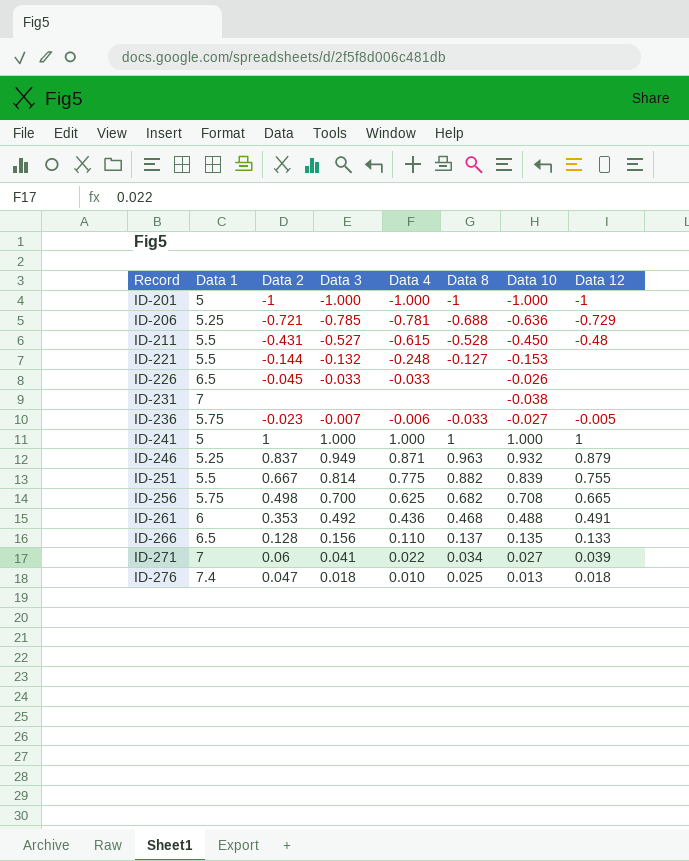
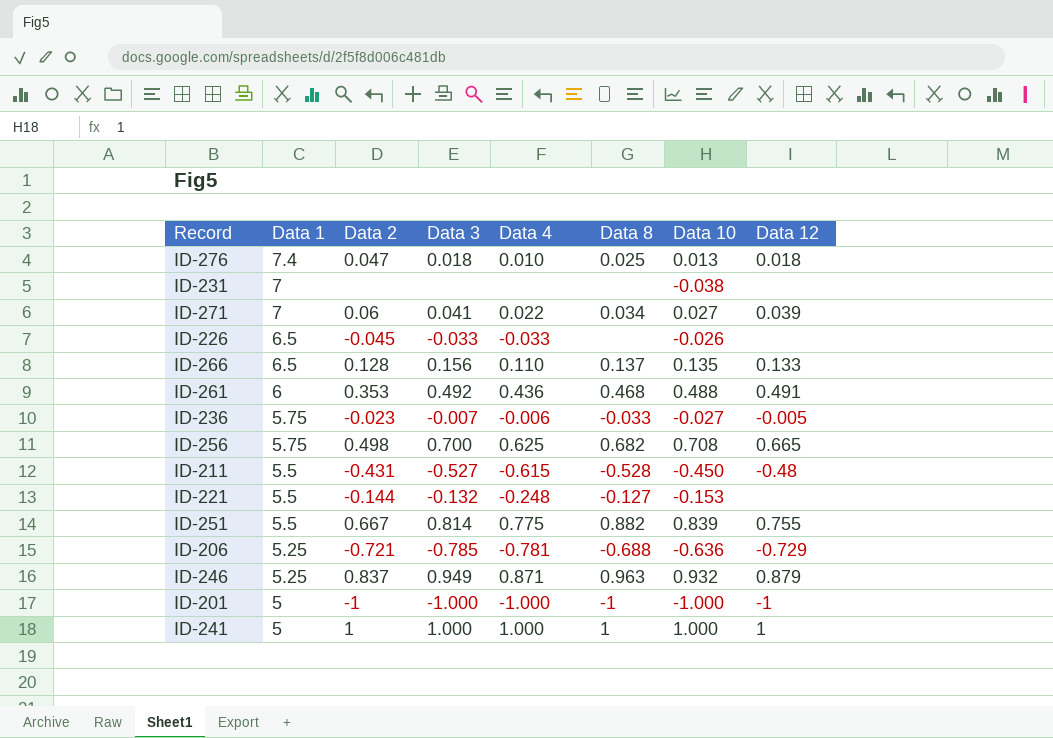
row order: Record ascending -> Data 1 descending

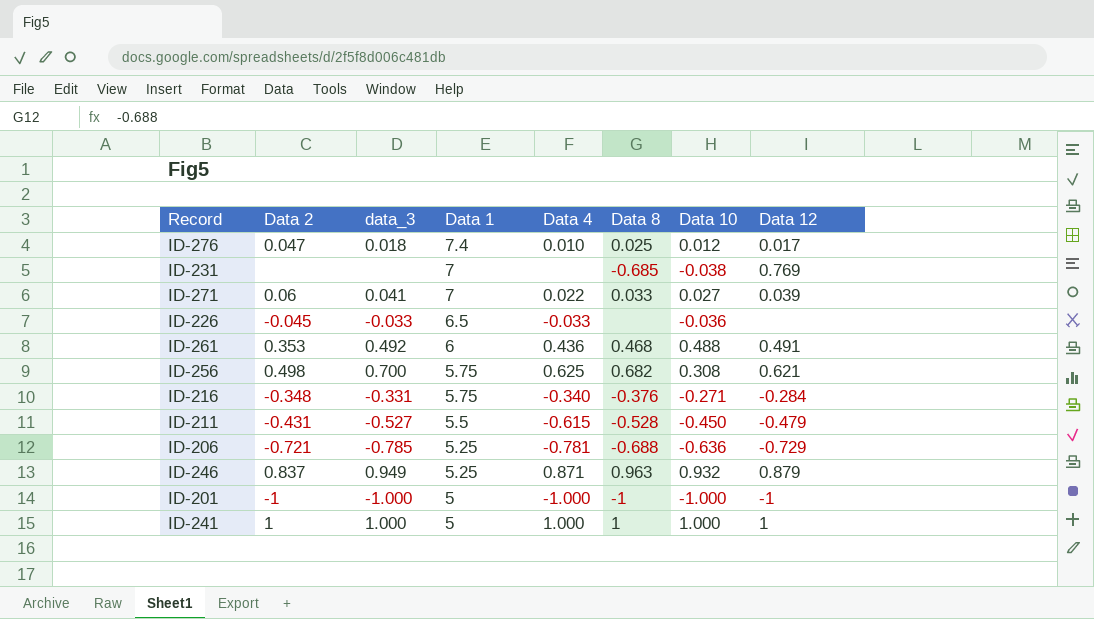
column name: Data 3 -> data_3
column Data 1 | position: 2 -> 4
row ID-266: 6.5 | 0.128 | 0.156 | 0.110 | 0.137 | 0.135 | 0.133 -> none
row ID-236: 5.75 | -0.023 | -0.007 | -0.006 | -0.033 | -0.027 | -0.005 -> none
row ID-221: 5.5 | -0.144 | -0.132 | -0.248 | -0.127 | -0.153 | none -> none
row ID-251: 5.5 | 0.667 | 0.814 | 0.775 | 0.882 | 0.839 | 0.755 -> none
ID-276 | Data 10: 0.013 -> 0.012
ID-276 | Data 12: 0.018 -> 0.017
ID-231 | Data 8: none -> -0.685
ID-231 | Data 12: none -> 0.769
ID-271 | Data 8: 0.034 -> 0.033
ID-226 | Data 10: -0.026 -> -0.036
ID-256 | Data 10: 0.708 -> 0.308
ID-256 | Data 12: 0.665 -> 0.621
row ID-216: none -> -0.348 | -0.331 | 5.75 | -0.340 | -0.376 | -0.271 | -0.284
ID-211 | Data 12: -0.48 -> -0.479

